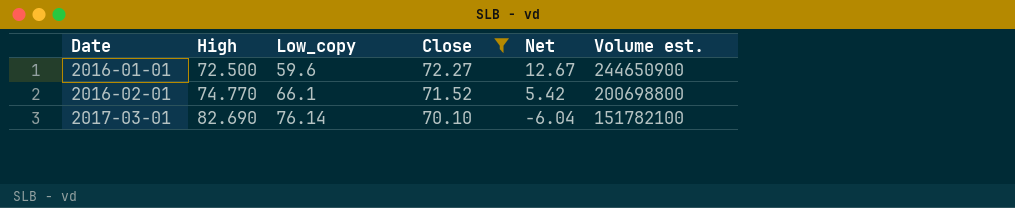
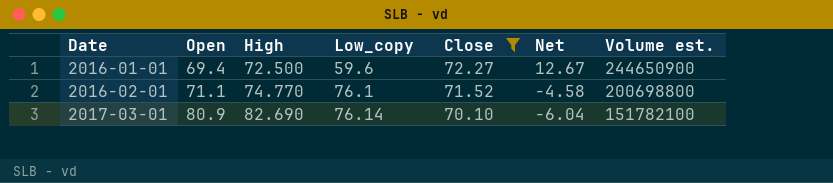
column Open | position: none -> 2
2016-02-01 | Low_copy: 66.1 -> 76.1
2016-02-01 | Net: 5.42 -> -4.58

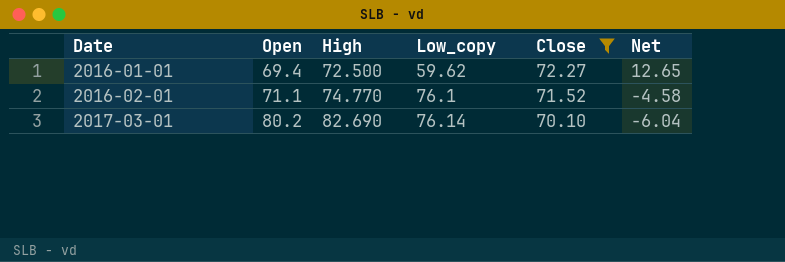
column Volume est. | position: 7 -> none
2016-01-01 | Low_copy: 59.6 -> 59.62
2016-01-01 | Net: 12.67 -> 12.65
2017-03-01 | Open: 80.9 -> 80.2

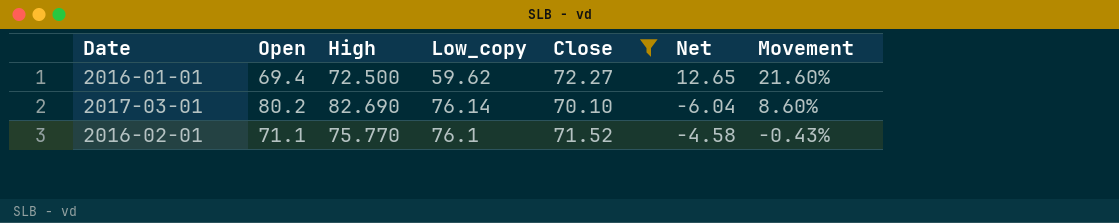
row order: Date ascending -> Movement descending
column Movement | formula: none -> ([High] - [Low_copy]) / [Low_copy]
2016-02-01 | High: 74.770 -> 75.770

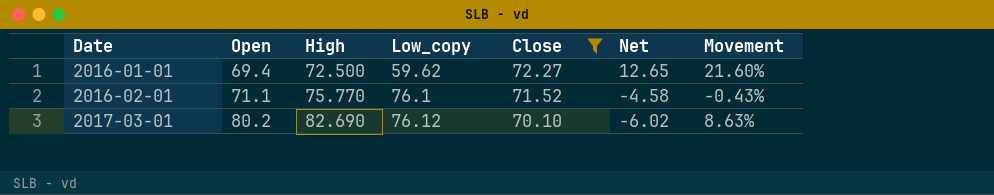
row order: Movement descending -> Date ascending
2017-03-01 | Low_copy: 76.14 -> 76.12
2017-03-01 | Net: -6.04 -> -6.02
2017-03-01 | Movement: 8.60% -> 8.63%

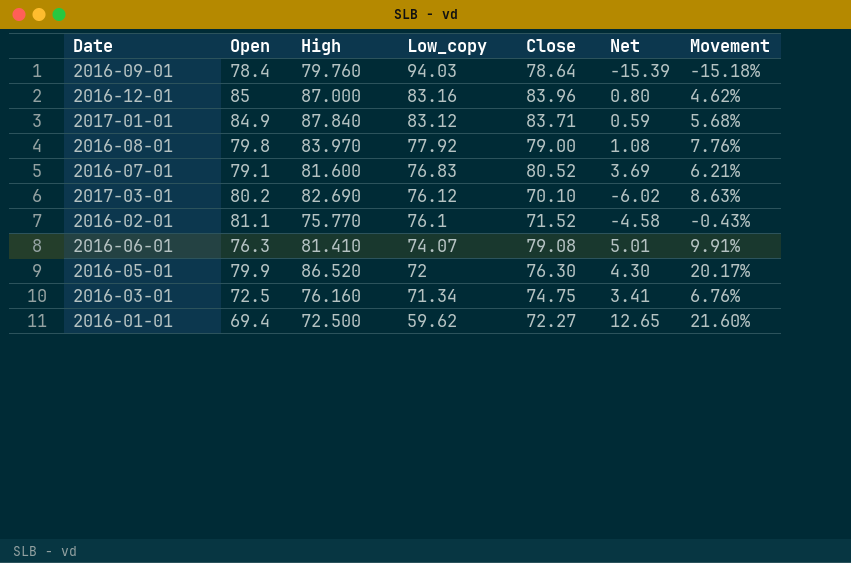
filter: Close <= 72.27 -> none
row order: Date ascending -> Low_copy descending
2016-02-01 | Open: 71.1 -> 81.1

